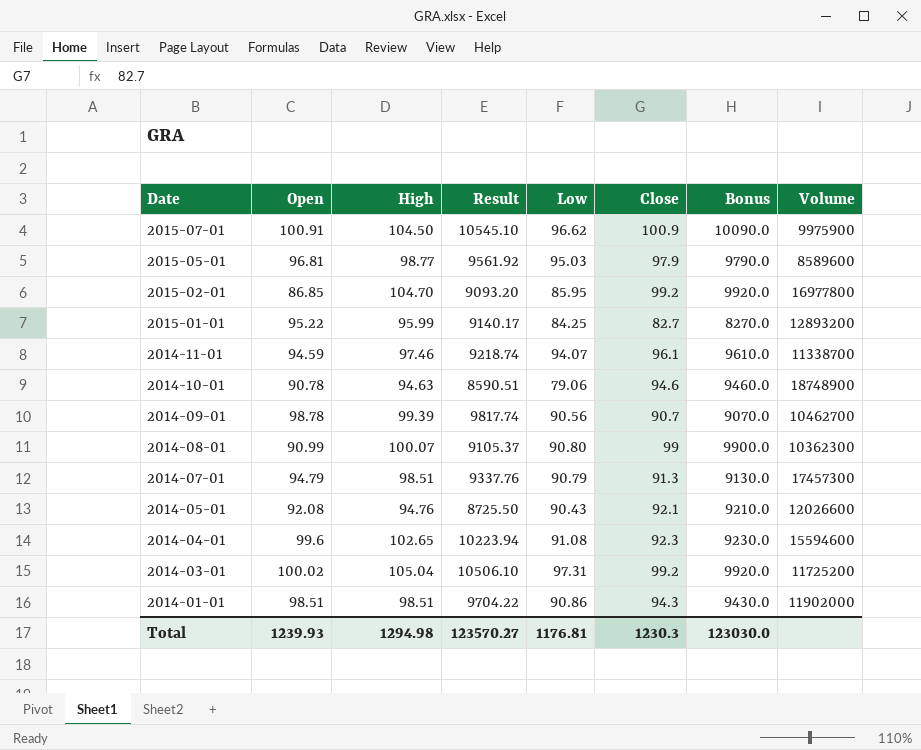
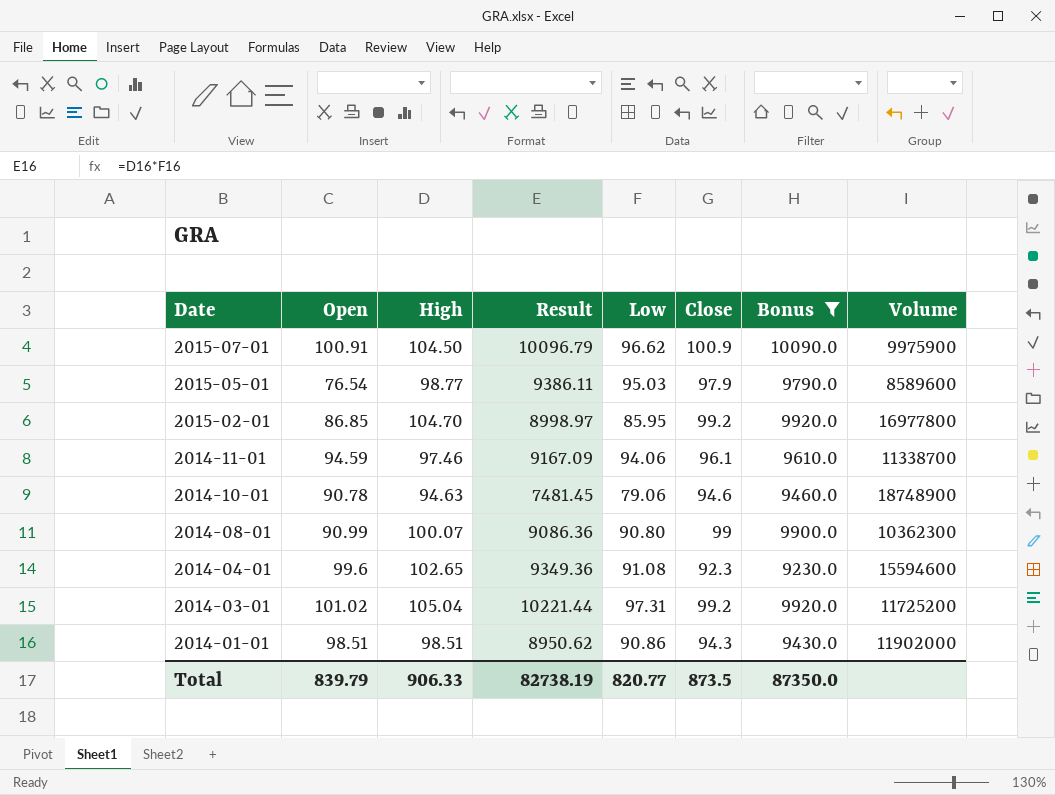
filter: none -> Bonus >= 9230.0
column Result | formula: [Open] * [High] -> [High] * [Low]
2015-05-01 | Open: 96.81 -> 76.54
2014-11-01 | Low: 94.07 -> 94.06
2014-03-01 | Open: 100.02 -> 101.02
Total | Open: 1239.93 -> 839.79
Total | High: 1294.98 -> 906.33
Total | Result: 123570.27 -> 82738.19
Total | Low: 1176.81 -> 820.77
Total | Close: 1230.3 -> 873.5
Total | Bonus: 123030.0 -> 87350.0

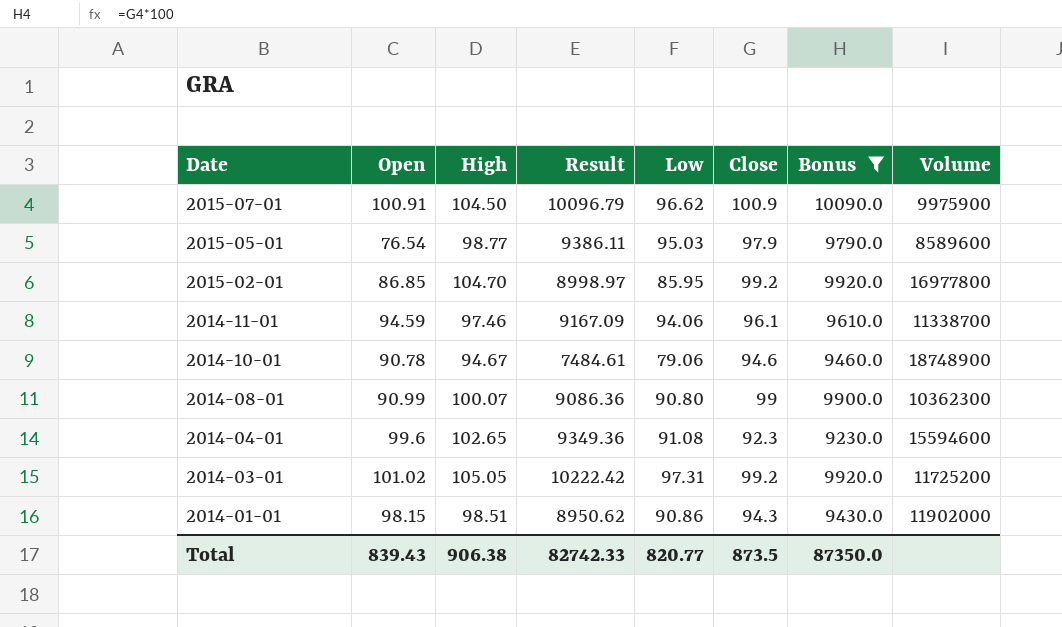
2014-10-01 | High: 94.63 -> 94.67
2014-10-01 | Result: 7481.45 -> 7484.61
2014-03-01 | High: 105.04 -> 105.05
2014-03-01 | Result: 10221.44 -> 10222.42
2014-01-01 | Open: 98.51 -> 98.15
Total | Open: 839.79 -> 839.43
Total | High: 906.33 -> 906.38
Total | Result: 82738.19 -> 82742.33

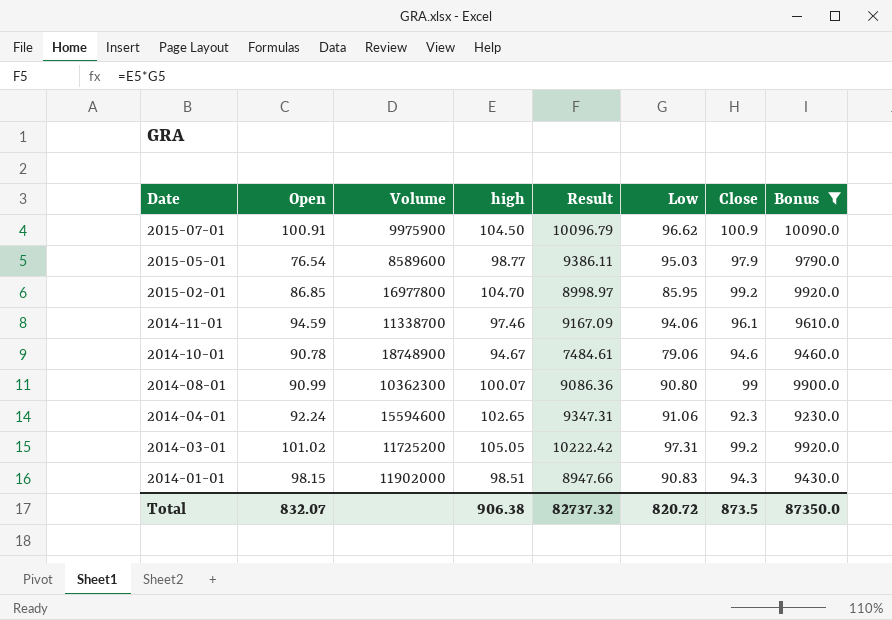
column Volume | position: 8 -> 3
column name: High -> high
2014-04-01 | Open: 99.6 -> 92.24
2014-04-01 | Result: 9349.36 -> 9347.31
2014-04-01 | Low: 91.08 -> 91.06
2014-01-01 | Result: 8950.62 -> 8947.66
2014-01-01 | Low: 90.86 -> 90.83
Total | Open: 839.43 -> 832.07
Total | Result: 82742.33 -> 82737.32
Total | Low: 820.77 -> 820.72

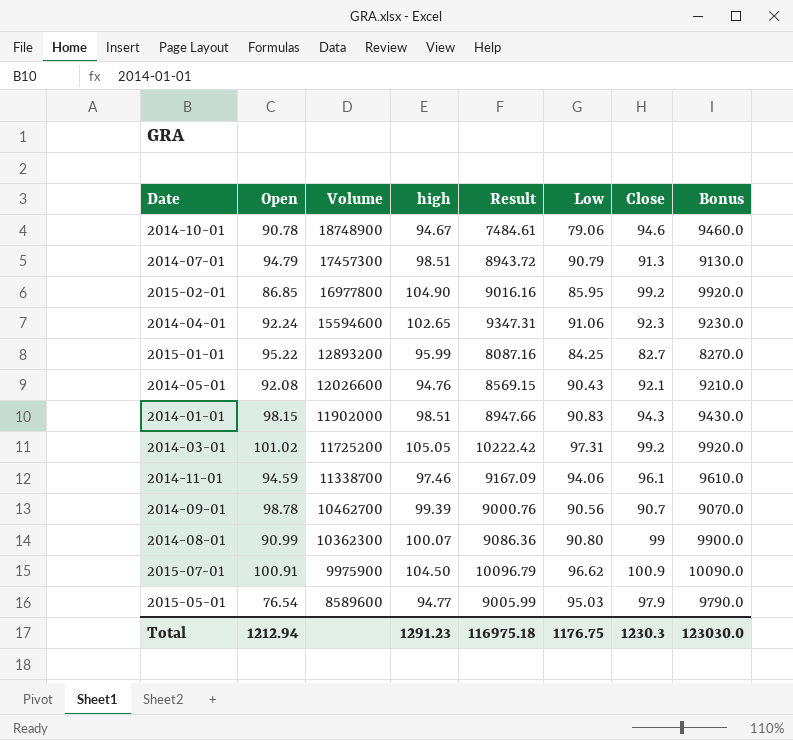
filter: Bonus >= 9230.0 -> none
row order: Date descending -> Volume descending
2015-02-01 | high: 104.70 -> 104.90
2015-02-01 | Result: 8998.97 -> 9016.16
2015-05-01 | high: 98.77 -> 94.77
2015-05-01 | Result: 9386.11 -> 9005.99
Total | Open: 832.07 -> 1212.94
Total | high: 906.38 -> 1291.23
Total | Result: 82737.32 -> 116975.18
Total | Low: 820.72 -> 1176.75
Total | Close: 873.5 -> 1230.3
Total | Bonus: 87350.0 -> 123030.0

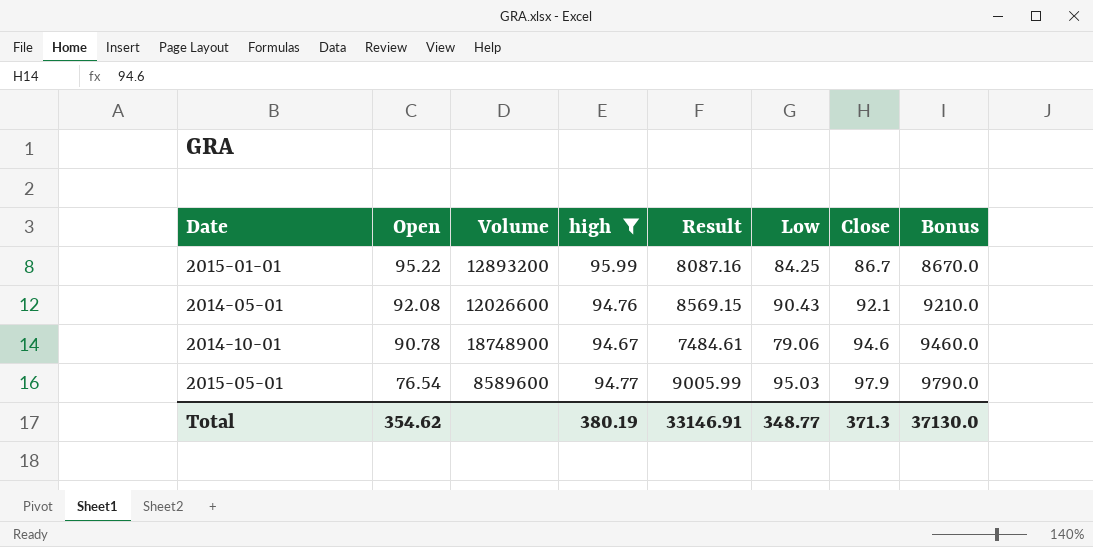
filter: none -> high <= 95.99
row order: Volume descending -> Open descending
2015-01-01 | Close: 82.7 -> 86.7
2015-01-01 | Bonus: 8270.0 -> 8670.0
Total | Open: 1212.94 -> 354.62
Total | high: 1291.23 -> 380.19
Total | Result: 116975.18 -> 33146.91
Total | Low: 1176.75 -> 348.77
Total | Close: 1230.3 -> 371.3
Total | Bonus: 123030.0 -> 37130.0

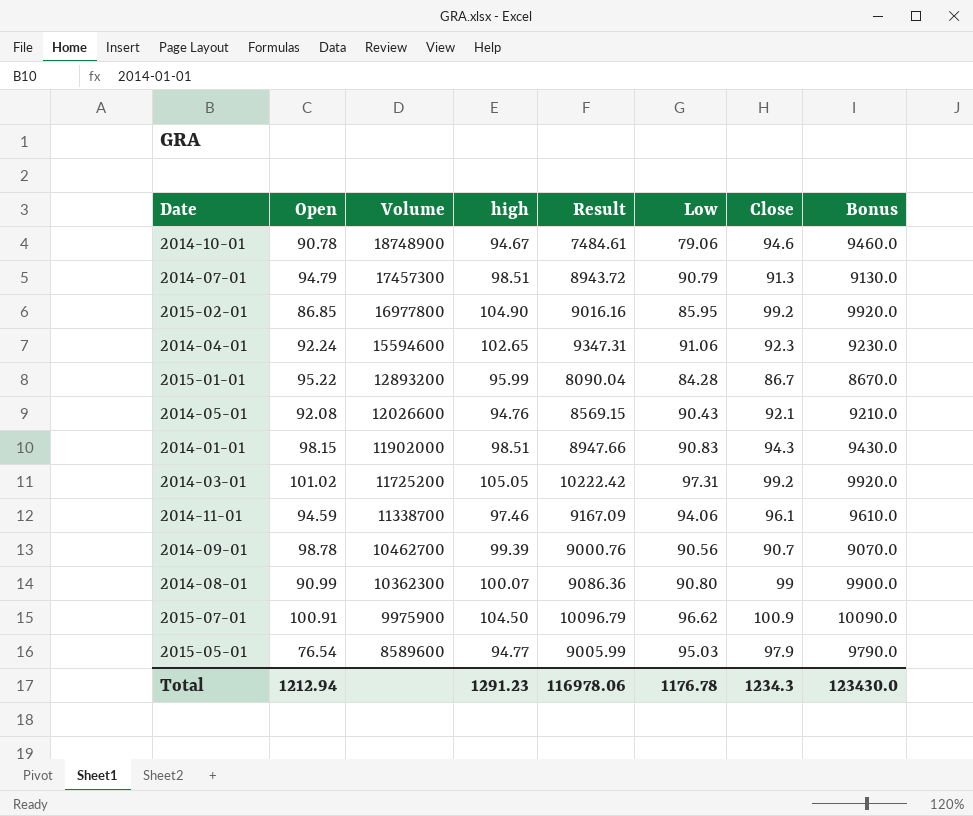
filter: high <= 95.99 -> none
row order: Open descending -> Volume descending
2015-01-01 | Result: 8087.16 -> 8090.04
2015-01-01 | Low: 84.25 -> 84.28
Total | Open: 354.62 -> 1212.94
Total | high: 380.19 -> 1291.23
Total | Result: 33146.91 -> 116978.06
Total | Low: 348.77 -> 1176.78
Total | Close: 371.3 -> 1234.3
Total | Bonus: 37130.0 -> 123430.0

